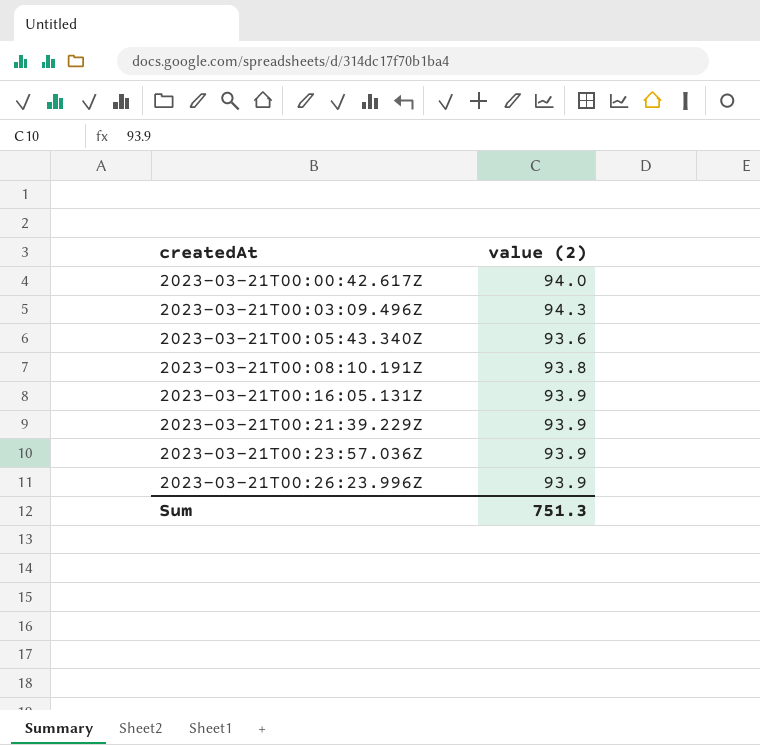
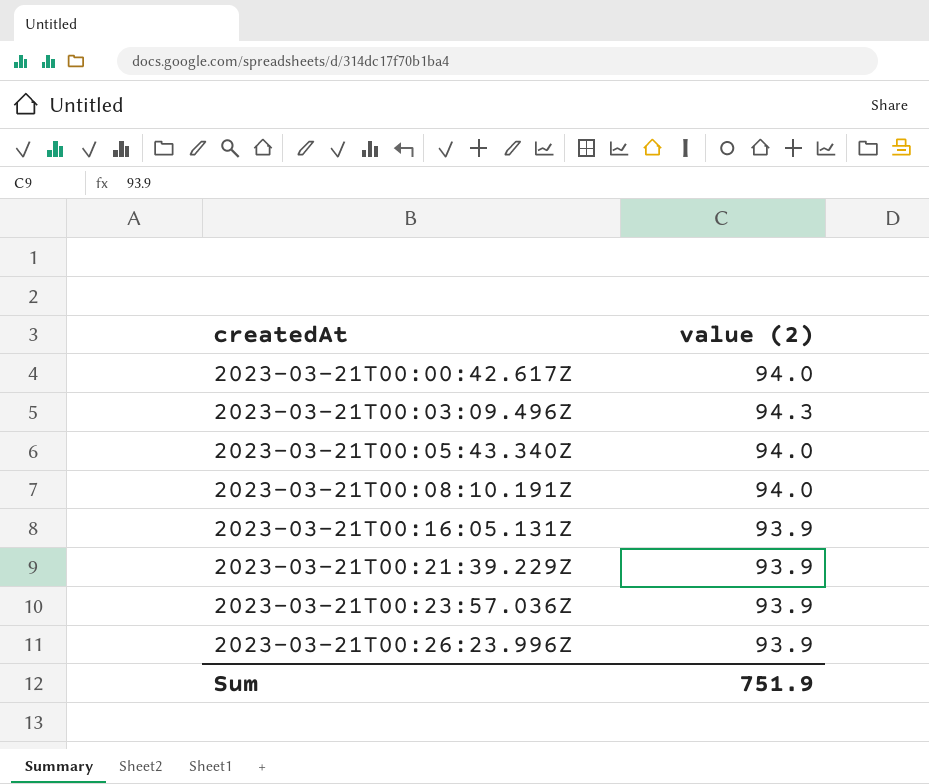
2023-03-21T00:05:43.340Z | value (2): 93.6 -> 94.0
2023-03-21T00:08:10.191Z | value (2): 93.8 -> 94.0
Sum | value (2): 751.3 -> 751.9

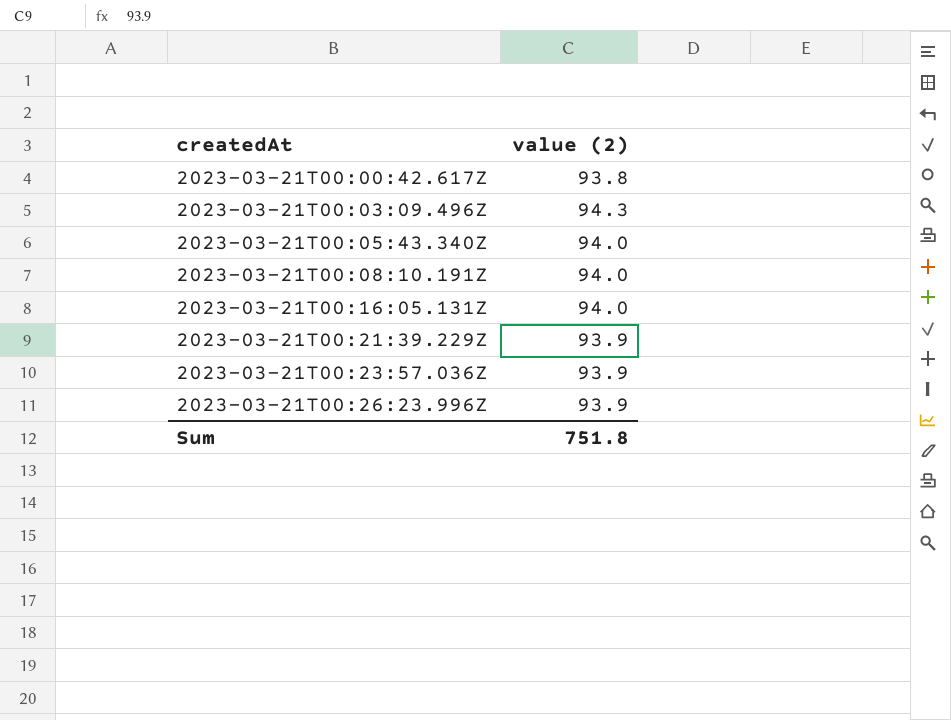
2023-03-21T00:00:42.617Z | value (2): 94.0 -> 93.8
2023-03-21T00:16:05.131Z | value (2): 93.9 -> 94.0
Sum | value (2): 751.9 -> 751.8

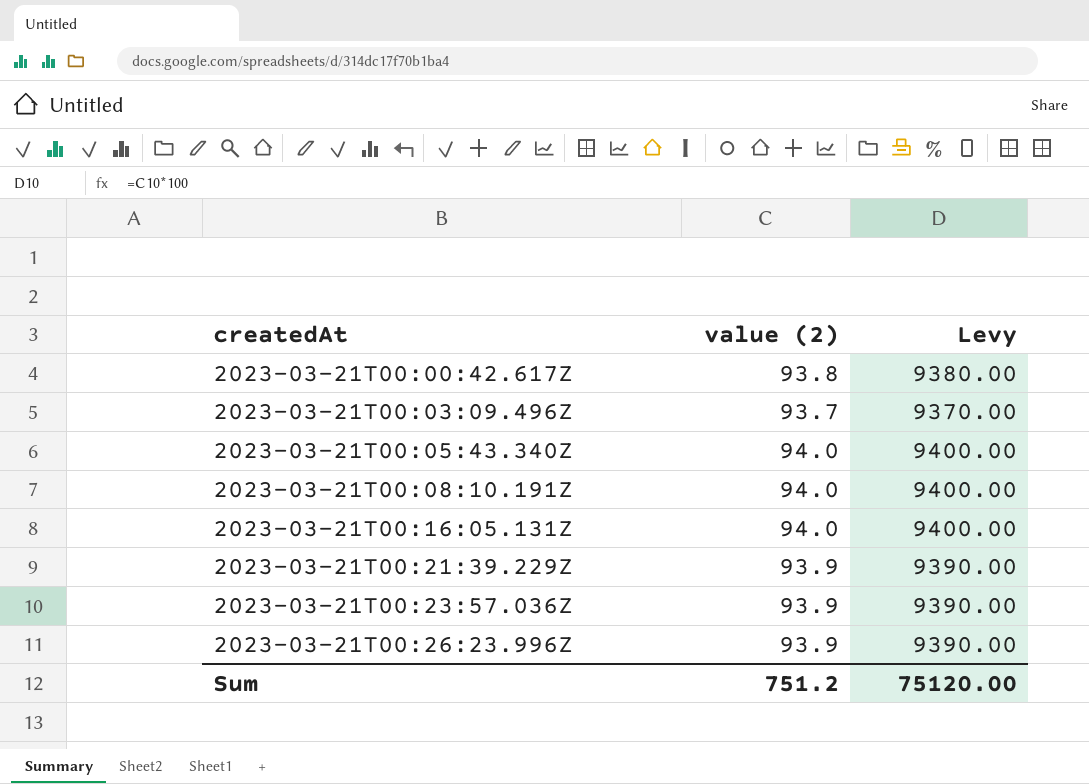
column Levy | formula: none -> [value (2)] * 100
2023-03-21T00:03:09.496Z | value (2): 94.3 -> 93.7
Sum | value (2): 751.8 -> 751.2

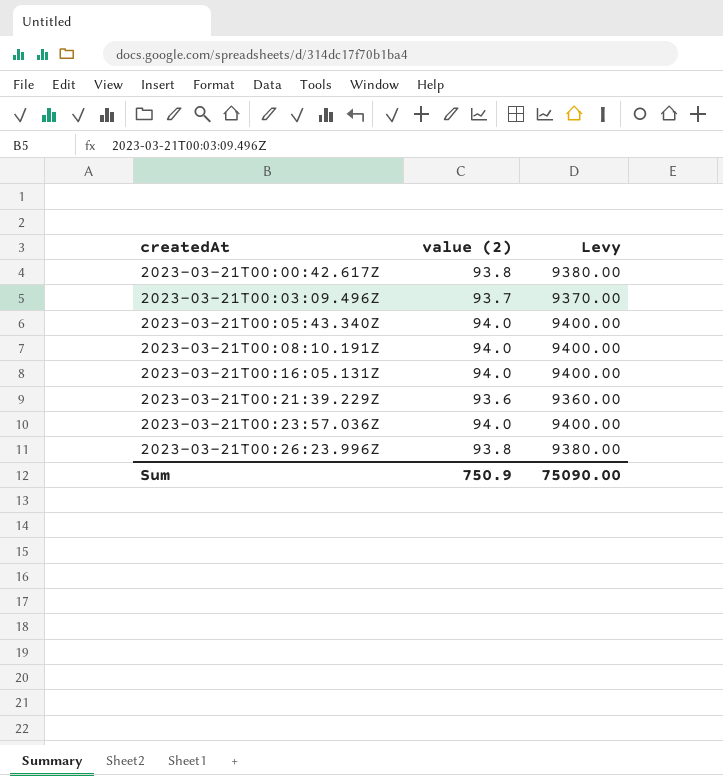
2023-03-21T00:21:39.229Z | value (2): 93.9 -> 93.6
2023-03-21T00:21:39.229Z | Levy: 9390.00 -> 9360.00
2023-03-21T00:23:57.036Z | value (2): 93.9 -> 94.0
2023-03-21T00:23:57.036Z | Levy: 9390.00 -> 9400.00
2023-03-21T00:26:23.996Z | value (2): 93.9 -> 93.8
2023-03-21T00:26:23.996Z | Levy: 9390.00 -> 9380.00
Sum | value (2): 751.2 -> 750.9
Sum | Levy: 75120.00 -> 75090.00

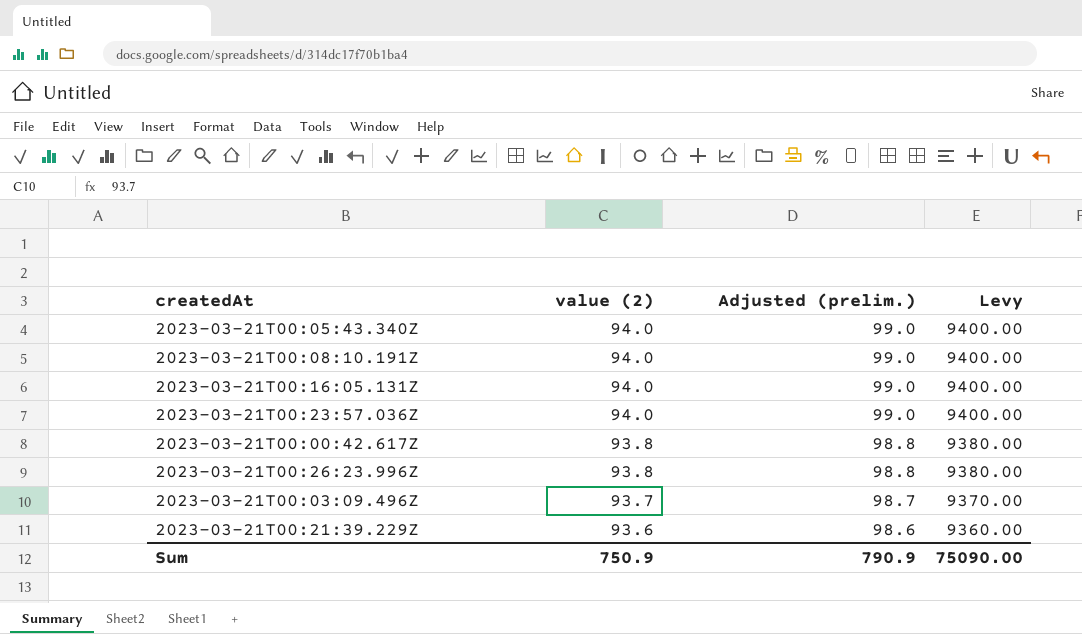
row order: createdAt ascending -> value (2) descending
column Adjusted (prelim.) | formula: none -> [value (2)] + 5

